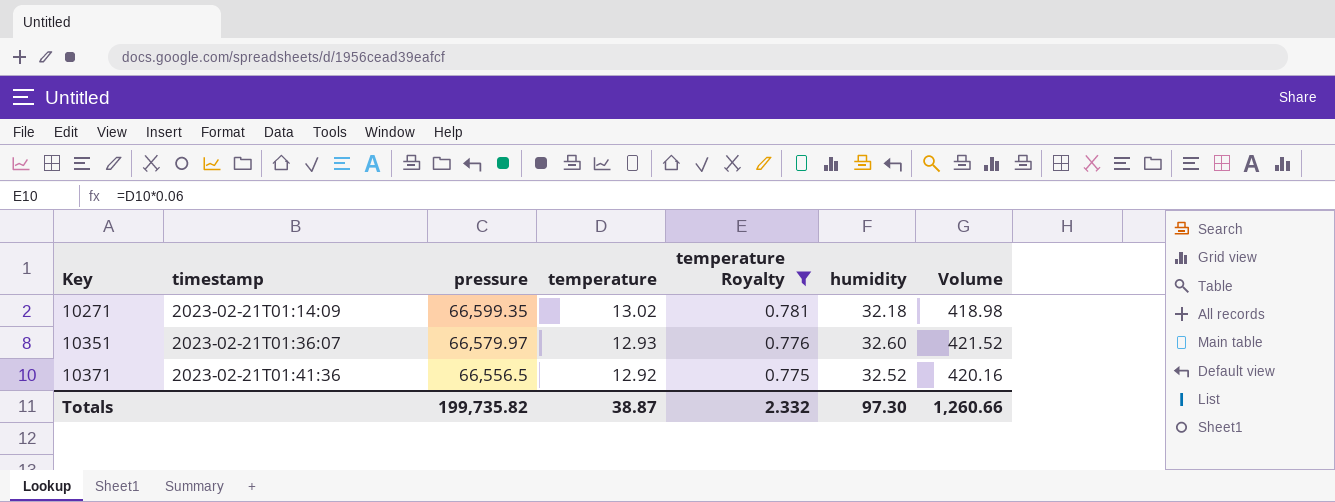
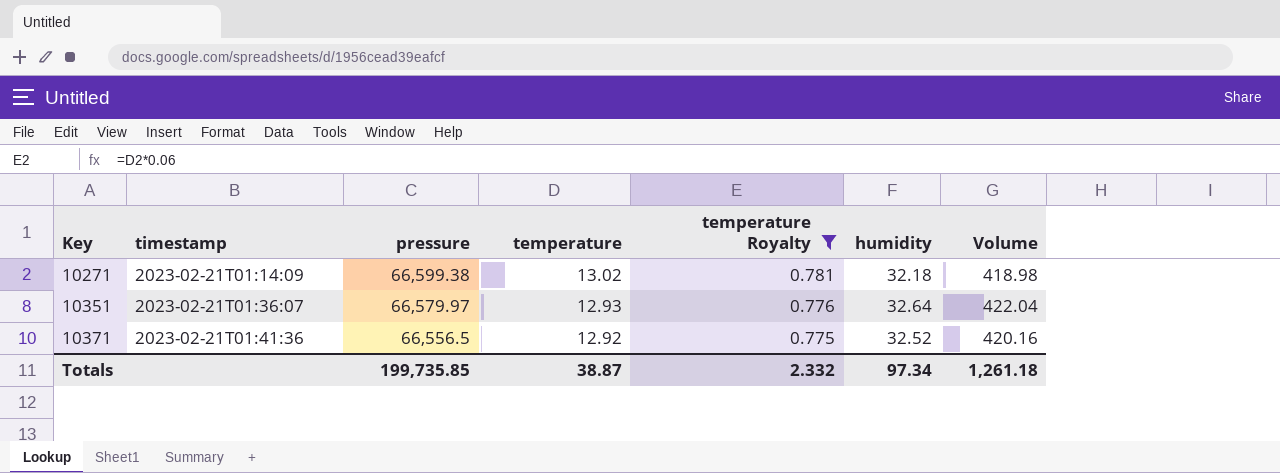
10271 | pressure: 66,599.35 -> 66,599.38
10351 | humidity: 32.60 -> 32.64
10351 | Volume: 421.52 -> 422.04
Totals | pressure: 199,735.82 -> 199,735.85
Totals | humidity: 97.30 -> 97.34
Totals | Volume: 1,260.66 -> 1,261.18

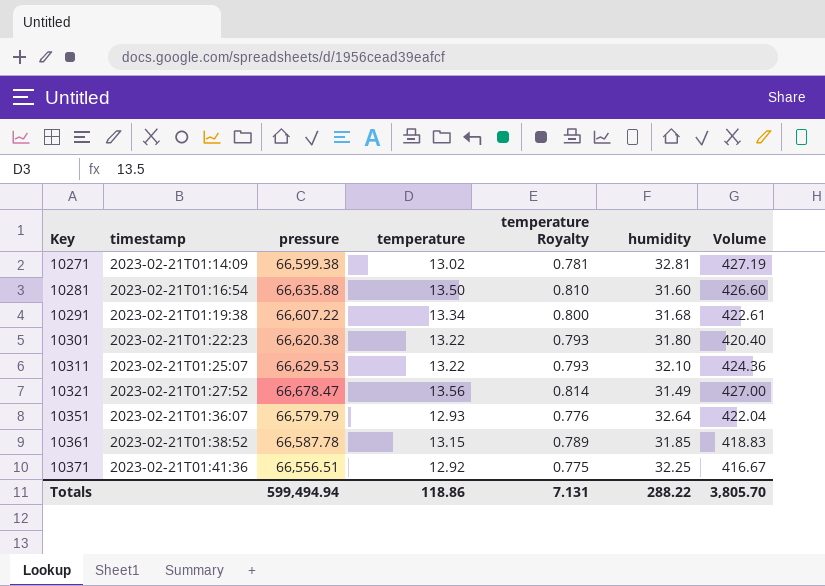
filter: temperature Royalty <= 0.781 -> none
10271 | humidity: 32.18 -> 32.81
10271 | Volume: 418.98 -> 427.19
10351 | pressure: 66,579.97 -> 66,579.79
10371 | pressure: 66,556.5 -> 66,556.51
10371 | humidity: 32.52 -> 32.25
10371 | Volume: 420.16 -> 416.67
Totals | pressure: 199,735.85 -> 599,494.94
Totals | temperature: 38.87 -> 118.86
Totals | temperature Royalty: 2.332 -> 7.131
Totals | humidity: 97.34 -> 288.22
Totals | Volume: 1,261.18 -> 3,805.70

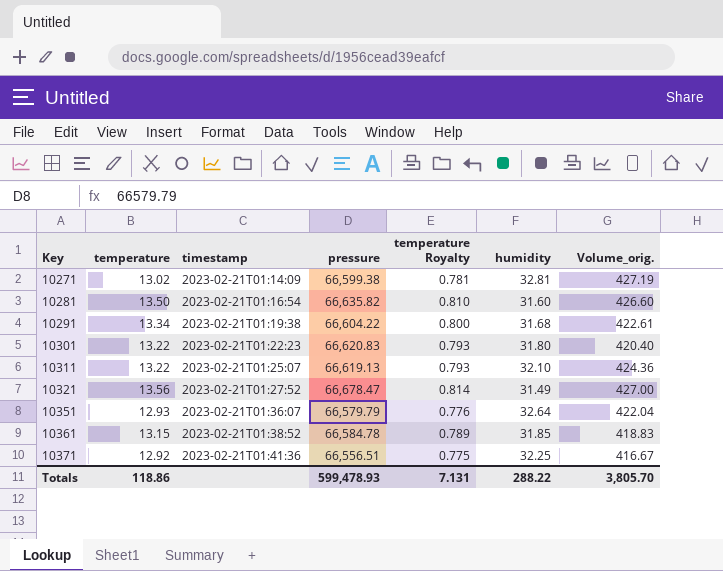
column temperature | position: 4 -> 2
column name: Volume -> Volume_orig.
10281 | pressure: 66,635.88 -> 66,635.82
10291 | pressure: 66,607.22 -> 66,604.22
10301 | pressure: 66,620.38 -> 66,620.83
10311 | pressure: 66,629.53 -> 66,619.13
10361 | pressure: 66,587.78 -> 66,584.78
Totals | pressure: 599,494.94 -> 599,478.93

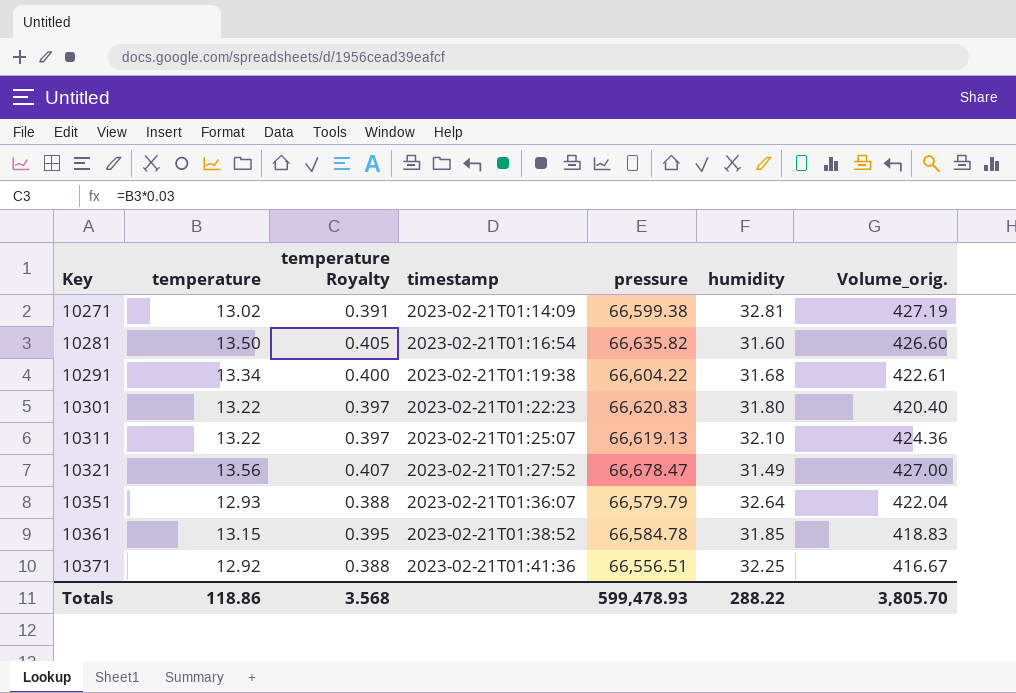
column temperature Royalty | formula: [temperature] * 0.06 -> [temperature] * 0.03
column temperature Royalty | position: 5 -> 3
Totals | temperature Royalty: 7.131 -> 3.568

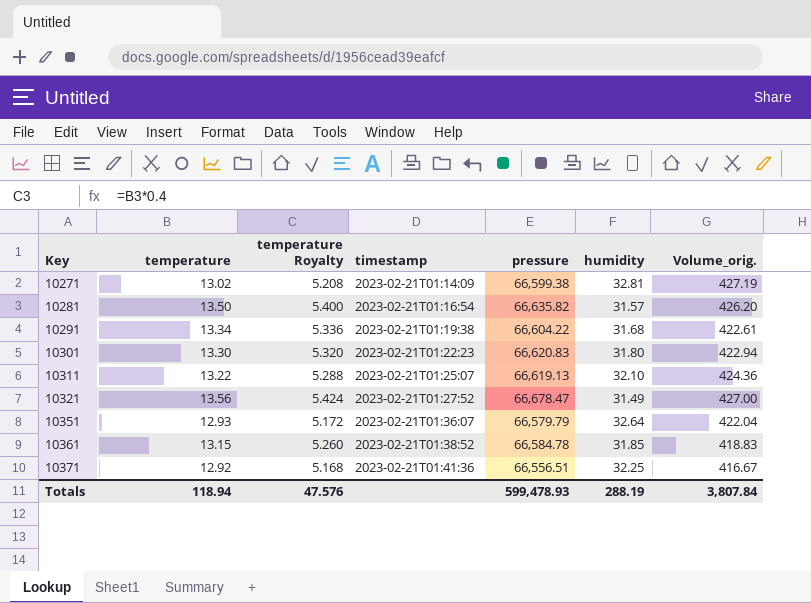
column temperature Royalty | formula: [temperature] * 0.03 -> [temperature] * 0.4
10281 | humidity: 31.60 -> 31.57
10281 | Volume_orig.: 426.60 -> 426.20
10301 | temperature: 13.22 -> 13.30
10301 | Volume_orig.: 420.40 -> 422.94
Totals | temperature: 118.86 -> 118.94
Totals | temperature Royalty: 3.568 -> 47.576
Totals | humidity: 288.22 -> 288.19
Totals | Volume_orig.: 3,805.70 -> 3,807.84

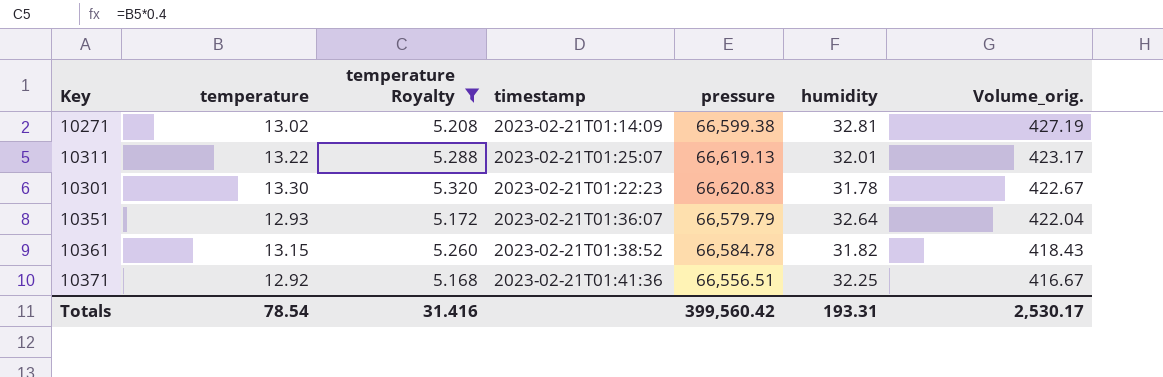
filter: none -> temperature Royalty <= 5.320
row order: Key ascending -> Volume_orig. descending
10311 | humidity: 32.10 -> 32.01
10311 | Volume_orig.: 424.36 -> 423.17
10301 | humidity: 31.80 -> 31.78
10301 | Volume_orig.: 422.94 -> 422.67
10361 | humidity: 31.85 -> 31.82
10361 | Volume_orig.: 418.83 -> 418.43
Totals | temperature: 118.94 -> 78.54
Totals | temperature Royalty: 47.576 -> 31.416
Totals | pressure: 599,478.93 -> 399,560.42
Totals | humidity: 288.19 -> 193.31
Totals | Volume_orig.: 3,807.84 -> 2,530.17

